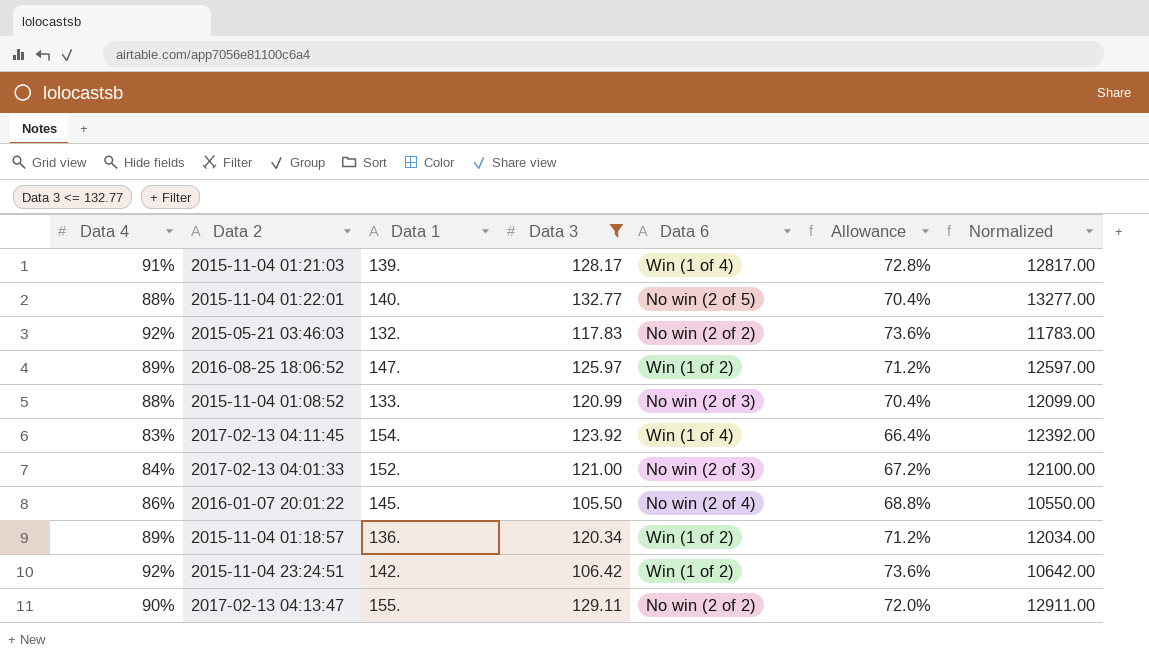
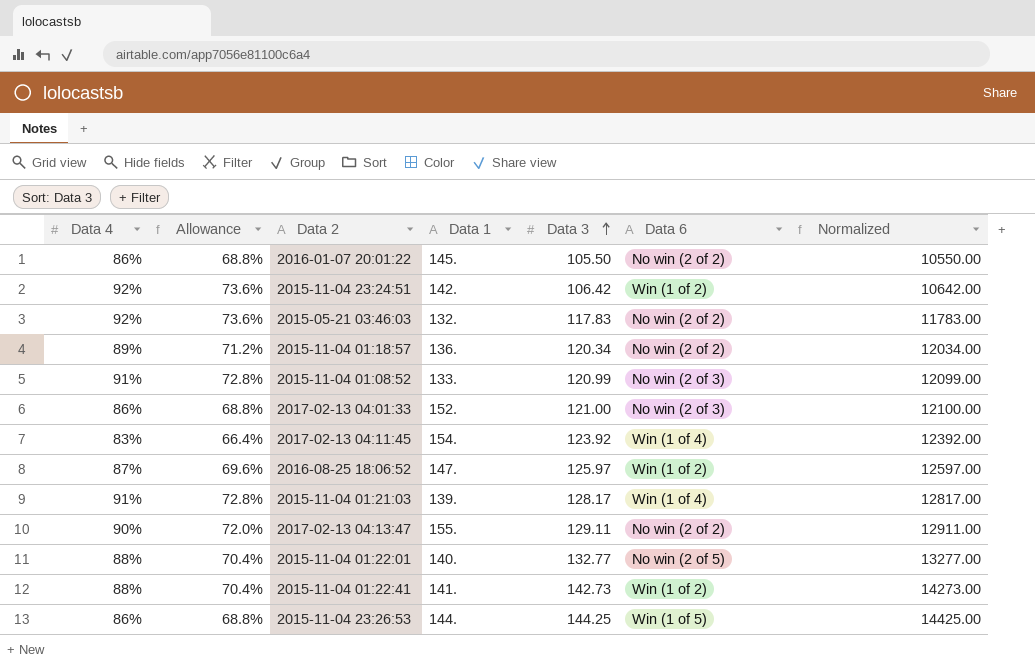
filter: Data 3 <= 132.77 -> none
row order: none -> Data 3 ascending
column Allowance | position: 6 -> 2
2016-01-07 20:01:22 | Data 6: No win (2 of 4) -> No win (2 of 2)
2015-11-04 01:18:57 | Data 6: Win (1 of 2) -> No win (2 of 2)
2015-11-04 01:08:52 | Data 4: 88% -> 91%
2015-11-04 01:08:52 | Allowance: 70.4% -> 72.8%
2017-02-13 04:01:33 | Data 4: 84% -> 86%
2017-02-13 04:01:33 | Allowance: 67.2% -> 68.8%
2016-08-25 18:06:52 | Data 4: 89% -> 87%
2016-08-25 18:06:52 | Allowance: 71.2% -> 69.6%

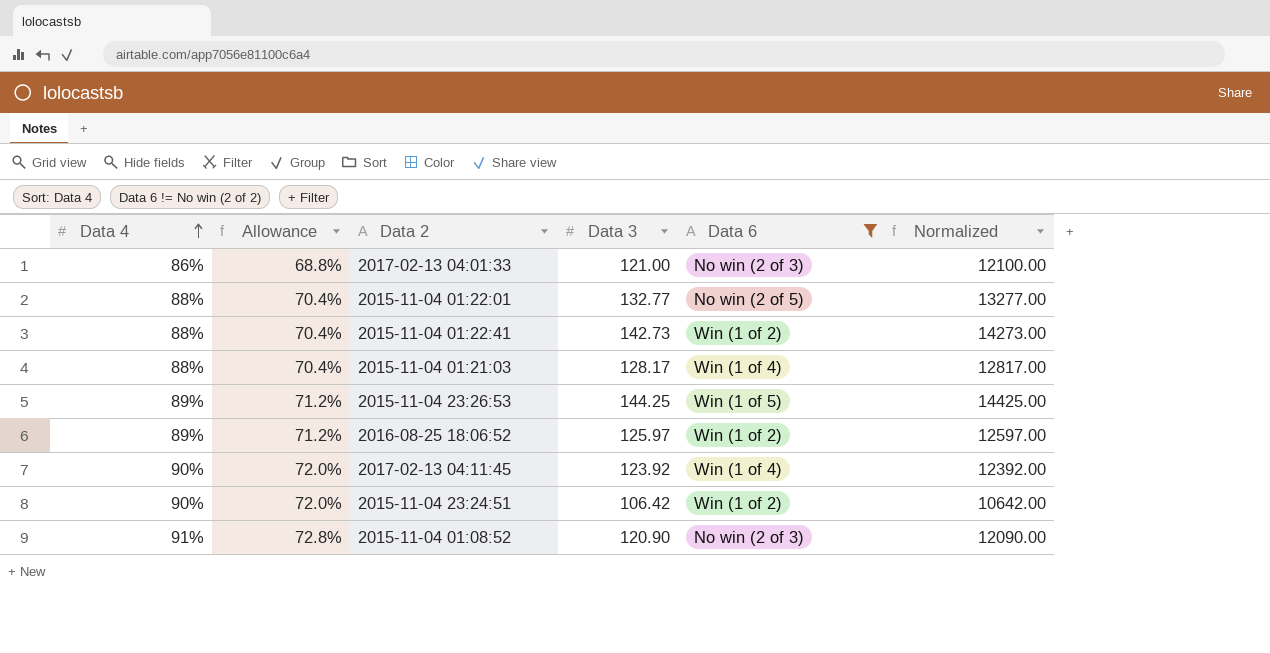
filter: none -> Data 6 != No win (2 of 2)
row order: Data 3 ascending -> Data 4 ascending
column Data 1 | position: 4 -> none
2015-11-04 01:21:03 | Data 4: 91% -> 88%
2015-11-04 01:21:03 | Allowance: 72.8% -> 70.4%
2015-11-04 23:26:53 | Data 4: 86% -> 89%
2015-11-04 23:26:53 | Allowance: 68.8% -> 71.2%
2016-08-25 18:06:52 | Data 4: 87% -> 89%
2016-08-25 18:06:52 | Allowance: 69.6% -> 71.2%
2017-02-13 04:11:45 | Data 4: 83% -> 90%
2017-02-13 04:11:45 | Allowance: 66.4% -> 72.0%
2015-11-04 23:24:51 | Data 4: 92% -> 90%
2015-11-04 23:24:51 | Allowance: 73.6% -> 72.0%
2015-11-04 01:08:52 | Data 3: 120.99 -> 120.90
2015-11-04 01:08:52 | Normalized: 12099.00 -> 12090.00

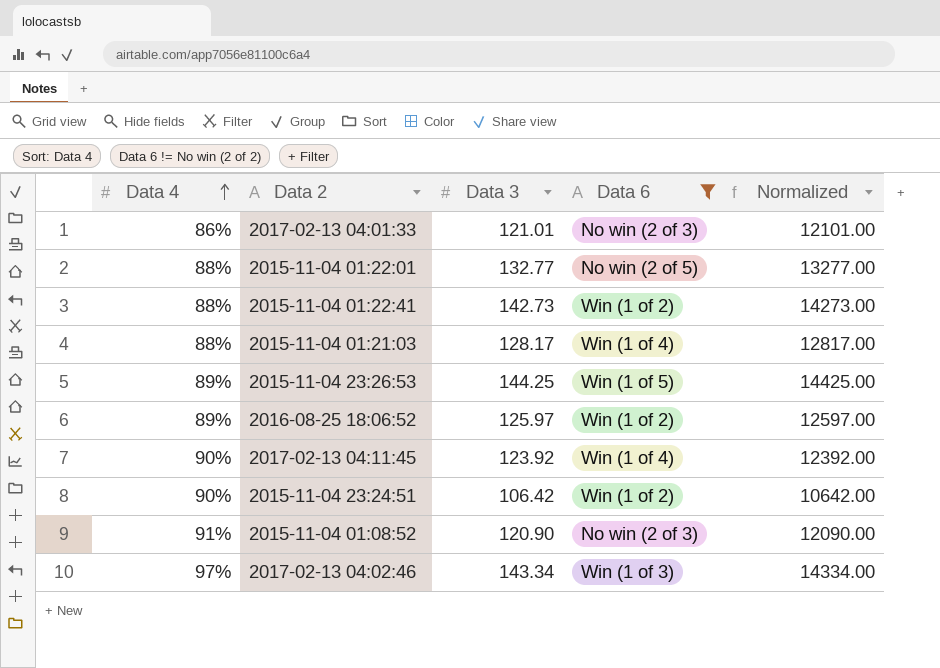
column Allowance | formula: [Data 4] * 0.8 -> none
2017-02-13 04:01:33 | Data 3: 121.00 -> 121.01
2017-02-13 04:01:33 | Normalized: 12100.00 -> 12101.00
row 2017-02-13 04:02:46: none -> 97% | 143.34 | Win (1 of 3) | 14334.00

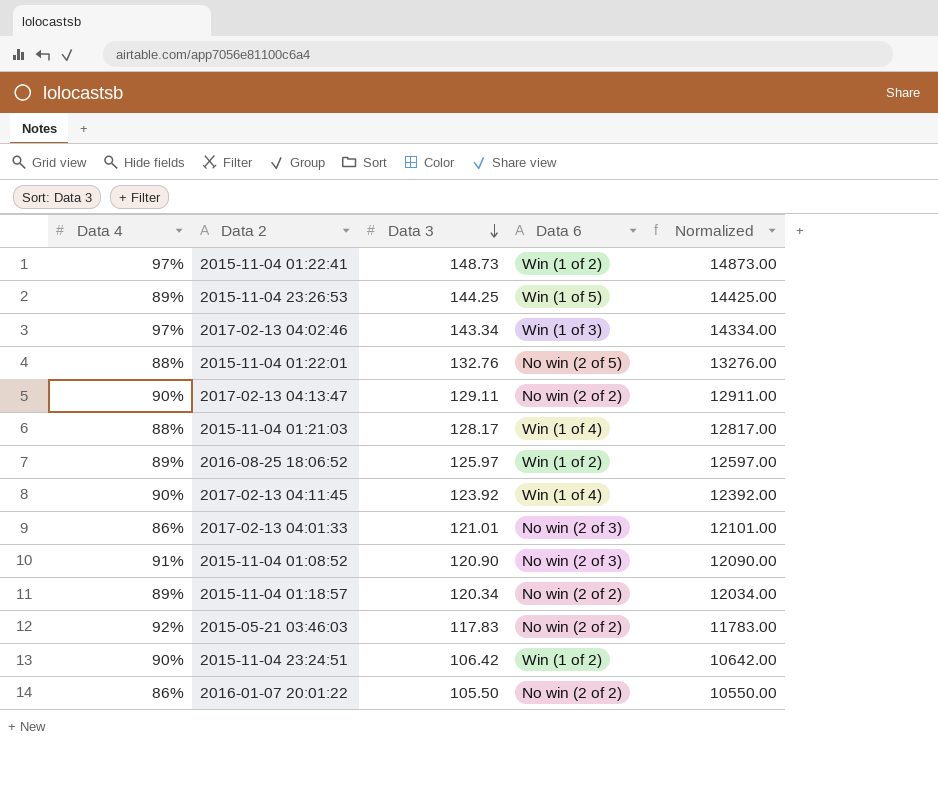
filter: Data 6 != No win (2 of 2) -> none
row order: Data 4 ascending -> Data 3 descending
2015-11-04 01:22:41 | Data 4: 88% -> 97%
2015-11-04 01:22:41 | Data 3: 142.73 -> 148.73
2015-11-04 01:22:41 | Normalized: 14273.00 -> 14873.00
2015-11-04 01:22:01 | Data 3: 132.77 -> 132.76
2015-11-04 01:22:01 | Normalized: 13277.00 -> 13276.00

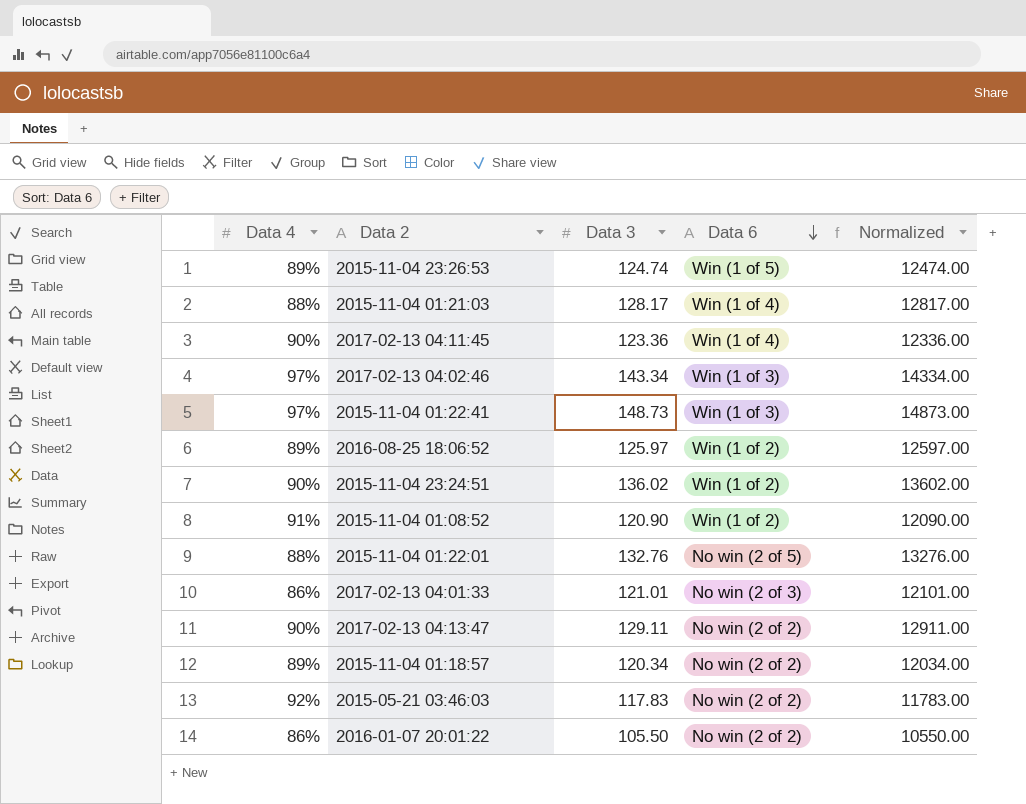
row order: Data 3 descending -> Data 6 descending
2015-11-04 23:26:53 | Data 3: 144.25 -> 124.74
2015-11-04 23:26:53 | Normalized: 14425.00 -> 12474.00
2017-02-13 04:11:45 | Data 3: 123.92 -> 123.36
2017-02-13 04:11:45 | Normalized: 12392.00 -> 12336.00
2015-11-04 01:22:41 | Data 6: Win (1 of 2) -> Win (1 of 3)
2015-11-04 23:24:51 | Data 3: 106.42 -> 136.02
2015-11-04 23:24:51 | Normalized: 10642.00 -> 13602.00
2015-11-04 01:08:52 | Data 6: No win (2 of 3) -> Win (1 of 2)

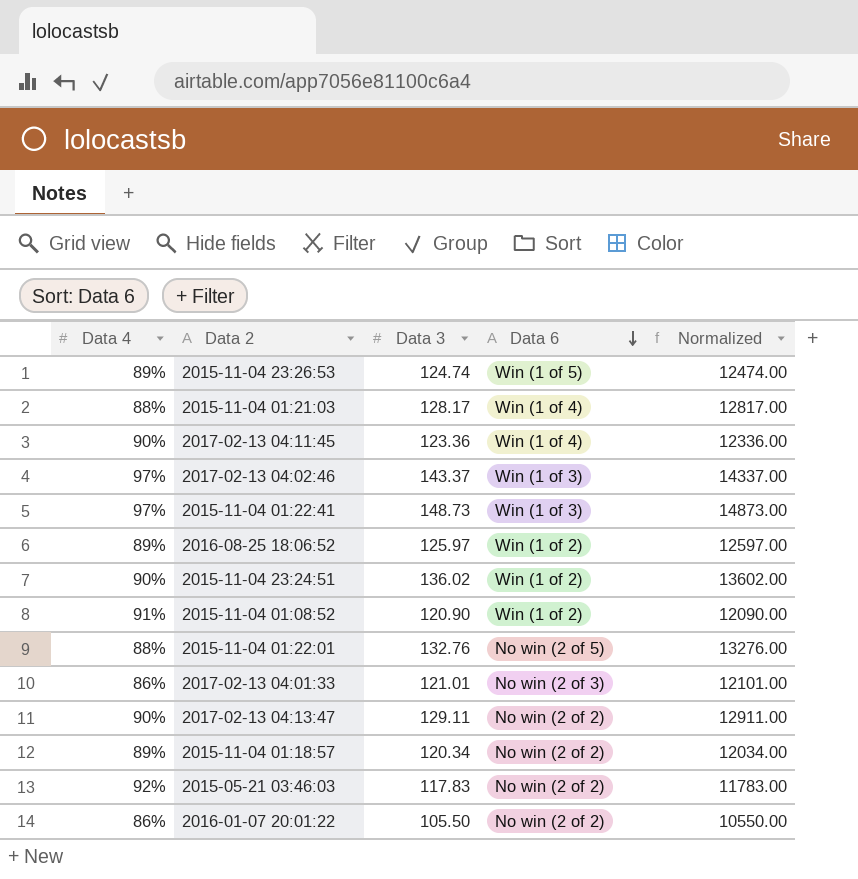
2017-02-13 04:02:46 | Data 3: 143.34 -> 143.37
2017-02-13 04:02:46 | Normalized: 14334.00 -> 14337.00

